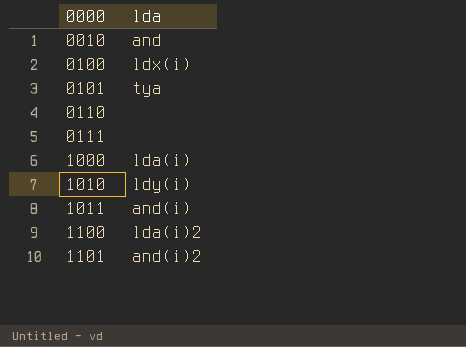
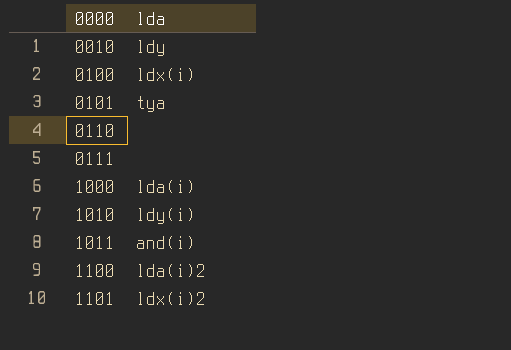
0010 | lda: and -> ldy
1101 | lda: and(i)2 -> ldx(i)2

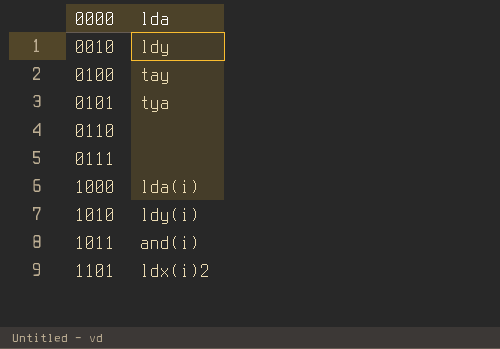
row 1100: lda(i)2 -> none
0100 | lda: ldx(i) -> tay

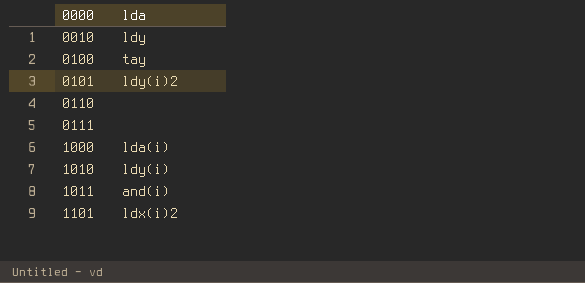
0101 | lda: tya -> ldy(i)2

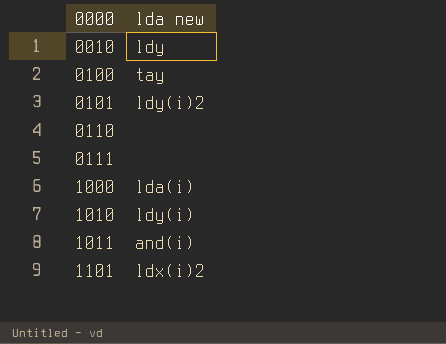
column name: lda -> lda new

